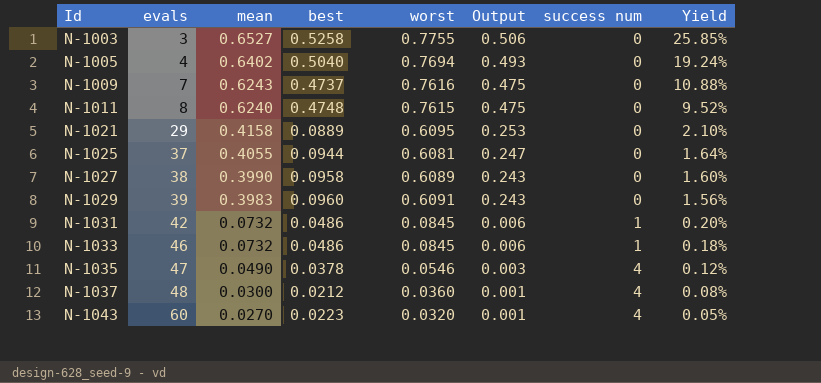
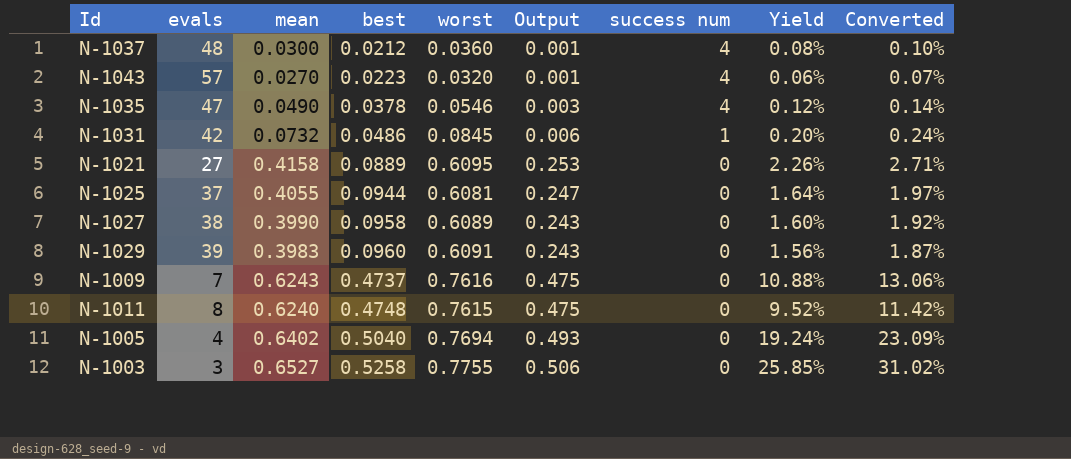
row order: Id ascending -> best ascending
column Converted | formula: none -> [Yield] * 1.2
row N-1033: 46 | 0.0732 | 0.0486 | 0.0845 | 0.006 | 1 | 0.18% -> none
N-1043 | evals: 60 -> 57
N-1043 | Yield: 0.05% -> 0.06%
N-1021 | evals: 29 -> 27
N-1021 | Yield: 2.10% -> 2.26%

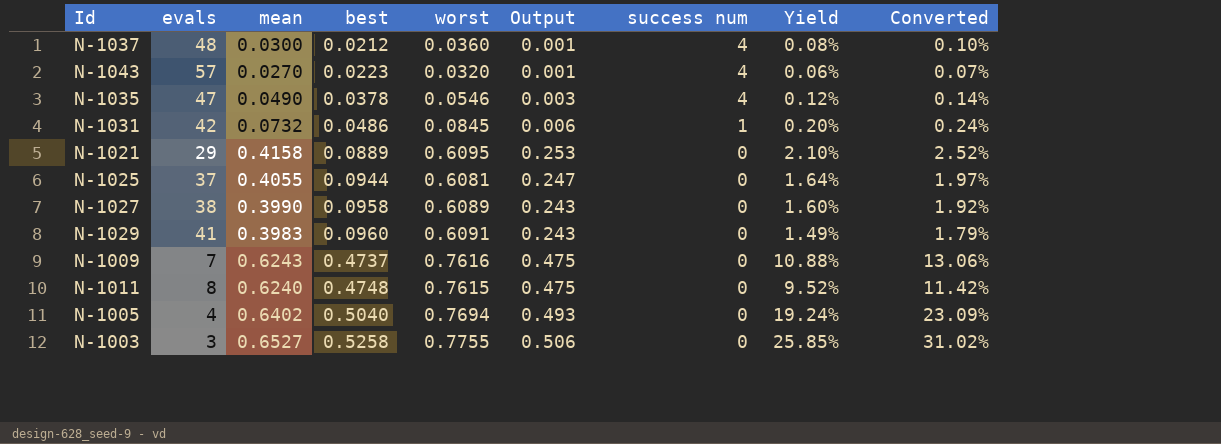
N-1021 | evals: 27 -> 29
N-1021 | Yield: 2.26% -> 2.10%
N-1021 | Converted: 2.71% -> 2.52%
N-1029 | evals: 39 -> 41
N-1029 | Yield: 1.56% -> 1.49%
N-1029 | Converted: 1.87% -> 1.79%

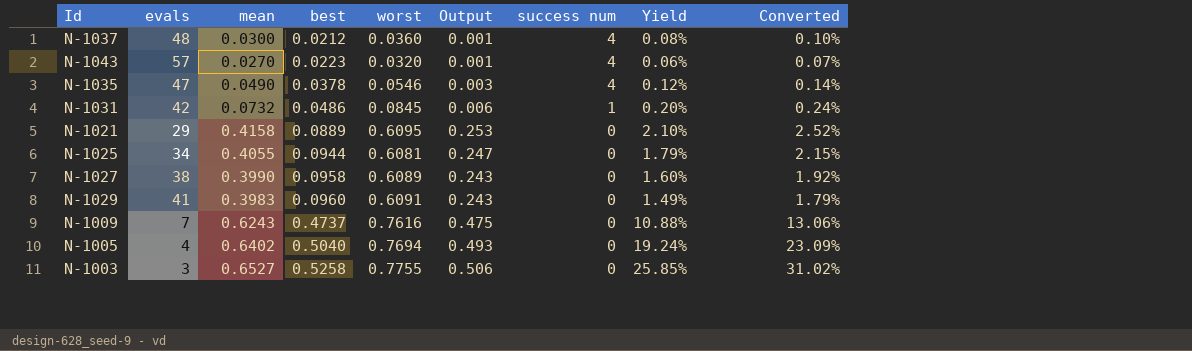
row N-1011: 8 | 0.6240 | 0.4748 | 0.7615 | 0.475 | 0 | 9.52% | 11.42% -> none
N-1025 | evals: 37 -> 34
N-1025 | Yield: 1.64% -> 1.79%
N-1025 | Converted: 1.97% -> 2.15%

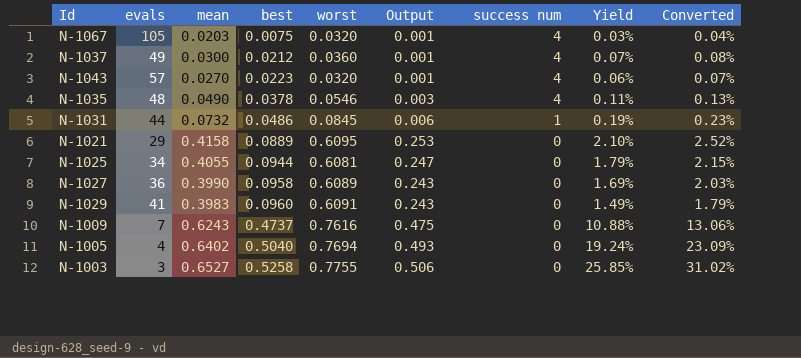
row N-1067: none -> 105 | 0.0203 | 0.0075 | 0.0320 | 0.001 | 4 | 0.03% | 0.04%
N-1037 | evals: 48 -> 49
N-1037 | Yield: 0.08% -> 0.07%
N-1037 | Converted: 0.10% -> 0.08%
N-1035 | evals: 47 -> 48
N-1035 | Yield: 0.12% -> 0.11%
N-1035 | Converted: 0.14% -> 0.13%
N-1031 | evals: 42 -> 44
N-1031 | Yield: 0.20% -> 0.19%
N-1031 | Converted: 0.24% -> 0.23%
N-1027 | evals: 38 -> 36
N-1027 | Yield: 1.60% -> 1.69%
N-1027 | Converted: 1.92% -> 2.03%

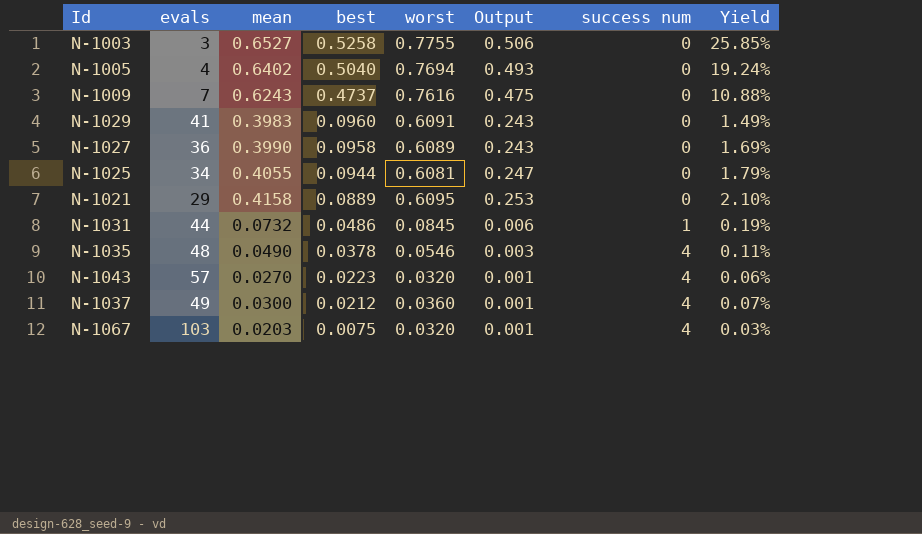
row order: best ascending -> best descending
column Converted | formula: [Yield] * 1.2 -> none
N-1067 | evals: 105 -> 103

